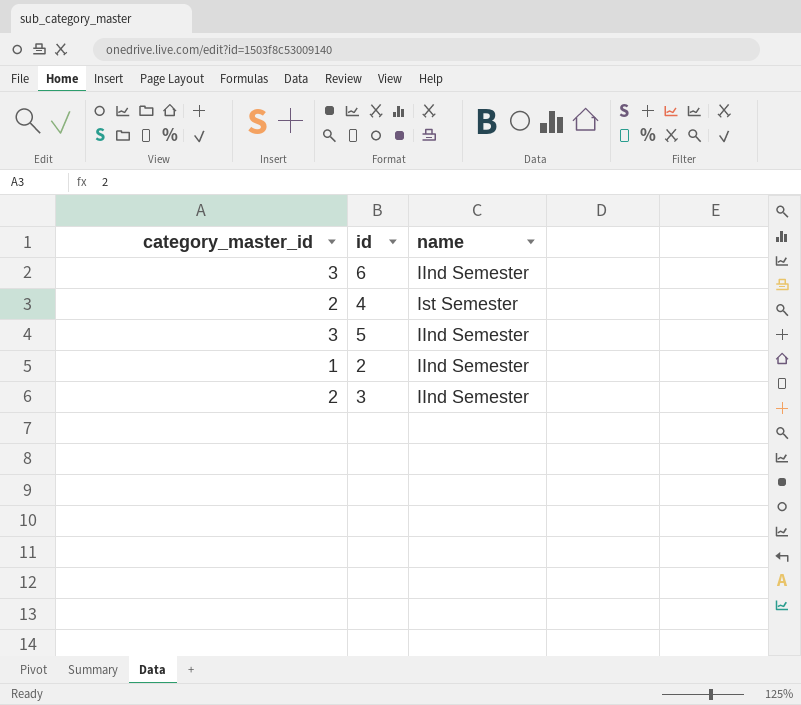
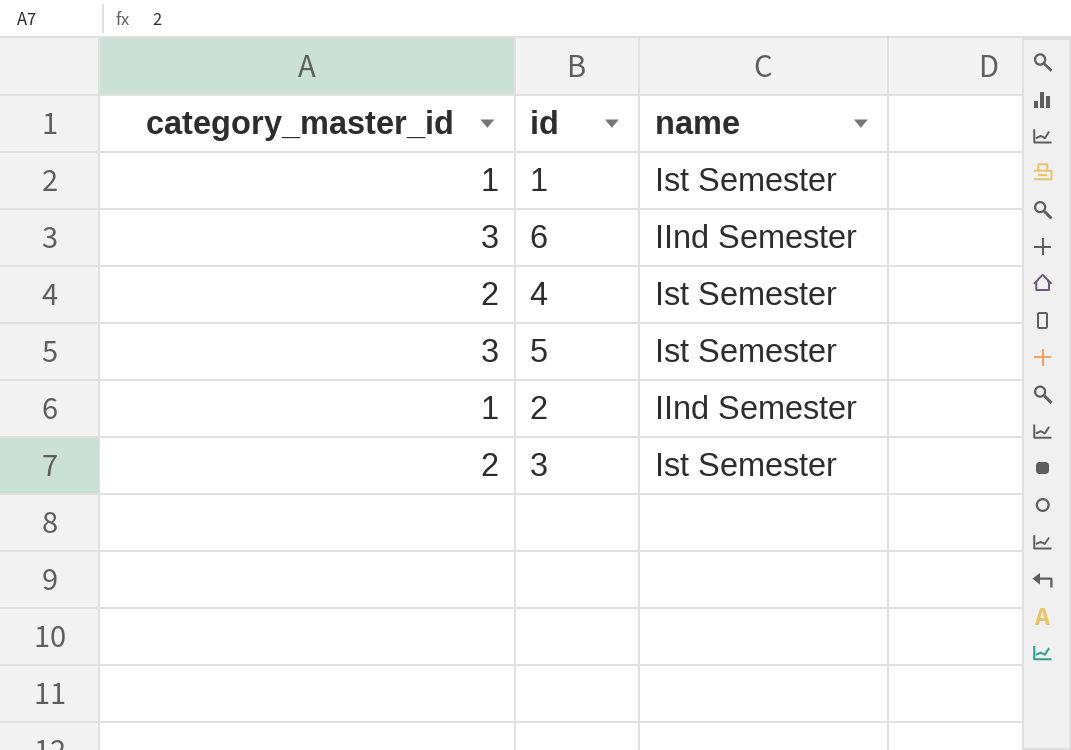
row 1: none -> 1 | Ist Semester
5 | name: IInd Semester -> Ist Semester
3 | name: IInd Semester -> Ist Semester

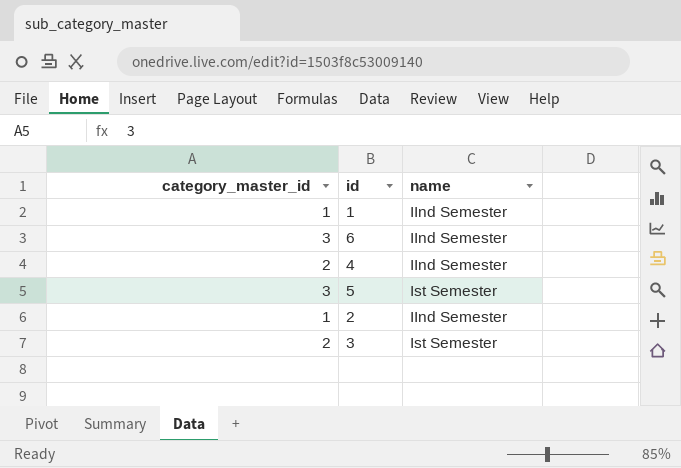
1 | name: Ist Semester -> IInd Semester
4 | name: Ist Semester -> IInd Semester

